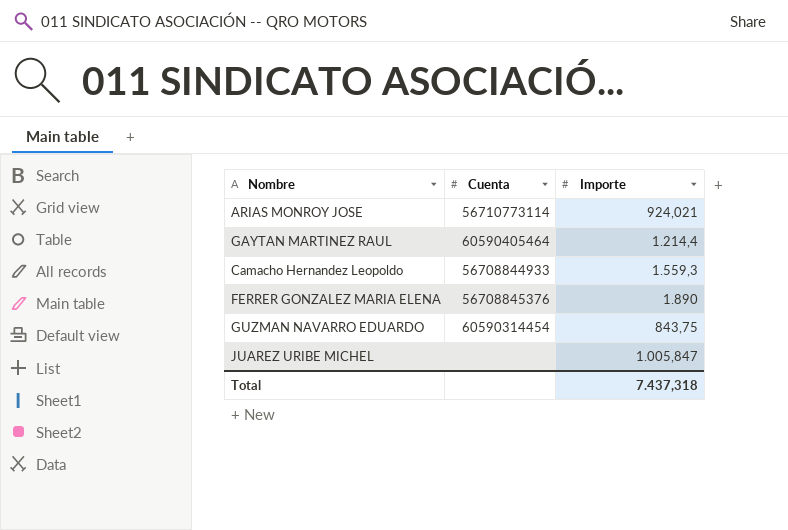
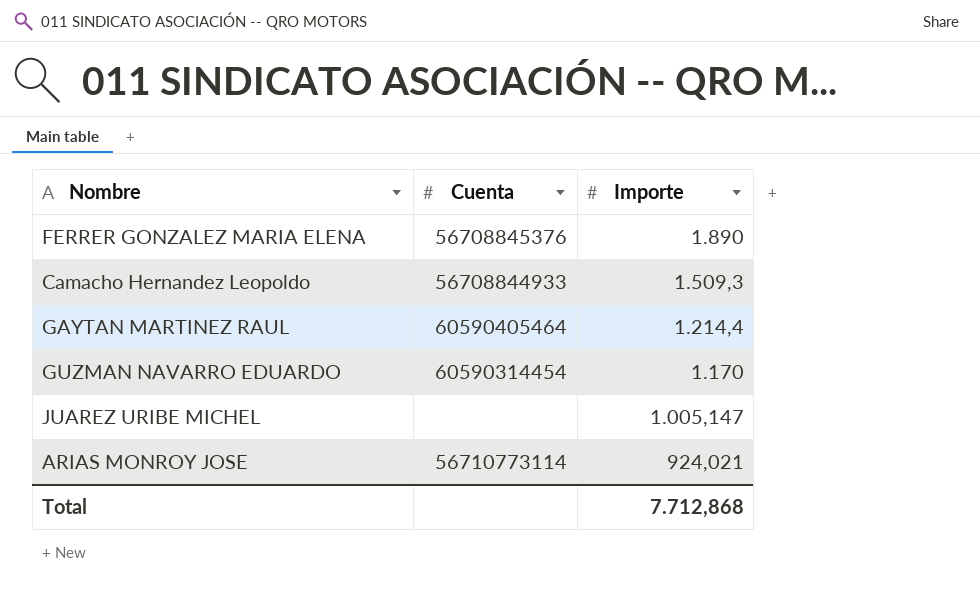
row order: none -> Importe descending
Camacho Hernandez Leopoldo | Importe: 1.559,3 -> 1.509,3
GUZMAN NAVARRO EDUARDO | Importe: 843,75 -> 1.170
JUAREZ URIBE MICHEL | Importe: 1.005,847 -> 1.005,147
Total | Importe: 7.437,318 -> 7.712,868

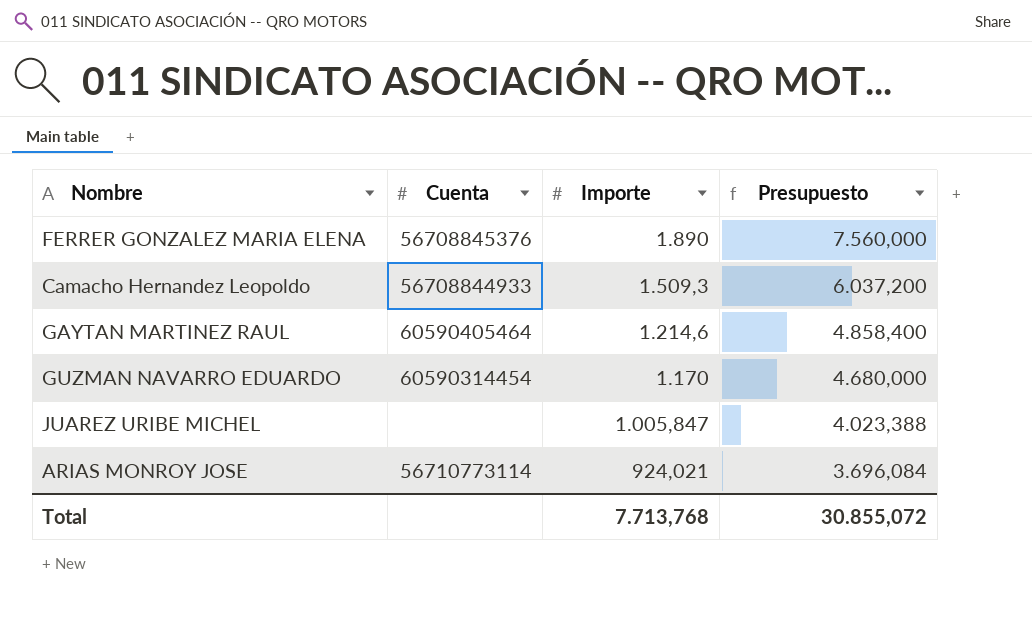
column Presupuesto | formula: none -> [Importe] * 4
GAYTAN MARTINEZ RAUL | Importe: 1.214,4 -> 1.214,6
JUAREZ URIBE MICHEL | Importe: 1.005,147 -> 1.005,847
Total | Importe: 7.712,868 -> 7.713,768

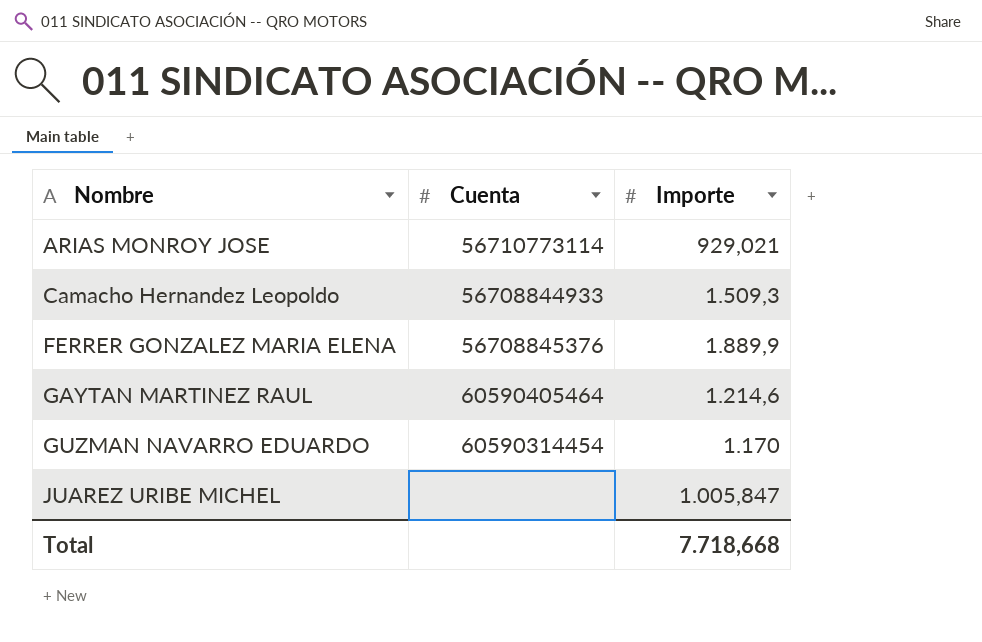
row order: Importe descending -> Nombre ascending
column Presupuesto | formula: [Importe] * 4 -> none
ARIAS MONROY JOSE | Importe: 924,021 -> 929,021
FERRER GONZALEZ MARIA ELENA | Importe: 1.890 -> 1.889,9
Total | Importe: 7.713,768 -> 7.718,668

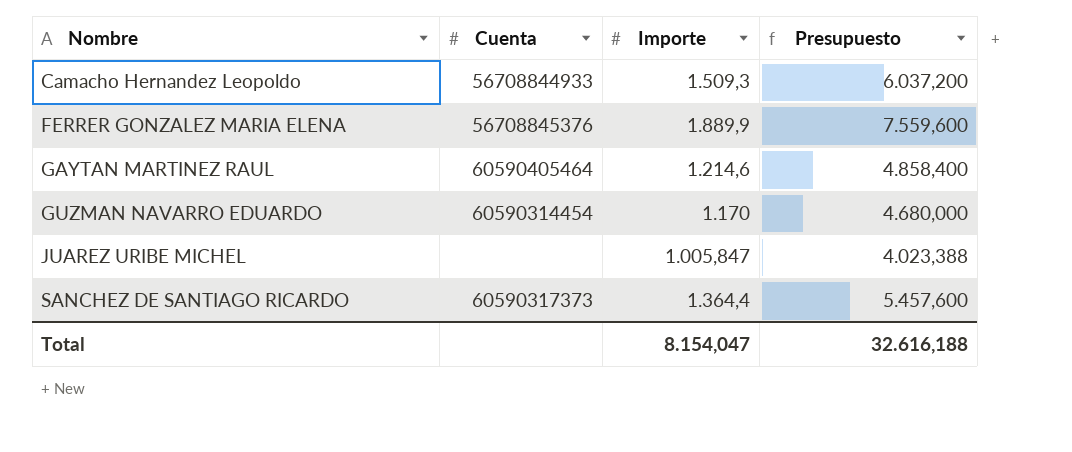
column Presupuesto | formula: none -> [Importe] * 4
row ARIAS MONROY JOSE: 56710773114 | 929,021 -> none
row SANCHEZ DE SANTIAGO RICARDO: none -> 60590317373 | 1.364,4 | 5.457,600
Total | Importe: 7.718,668 -> 8.154,047

